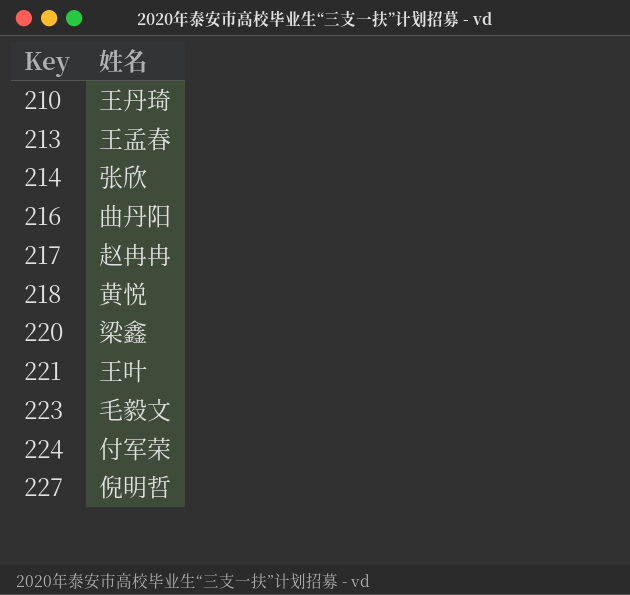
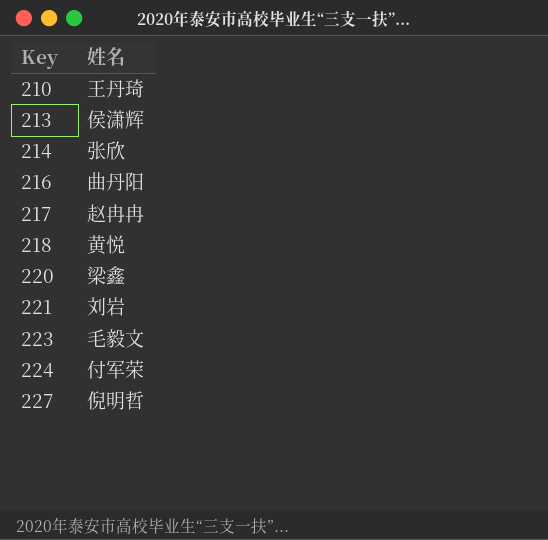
213 | 姓名: 王孟春 -> 侯潇辉
221 | 姓名: 王叶 -> 刘岩

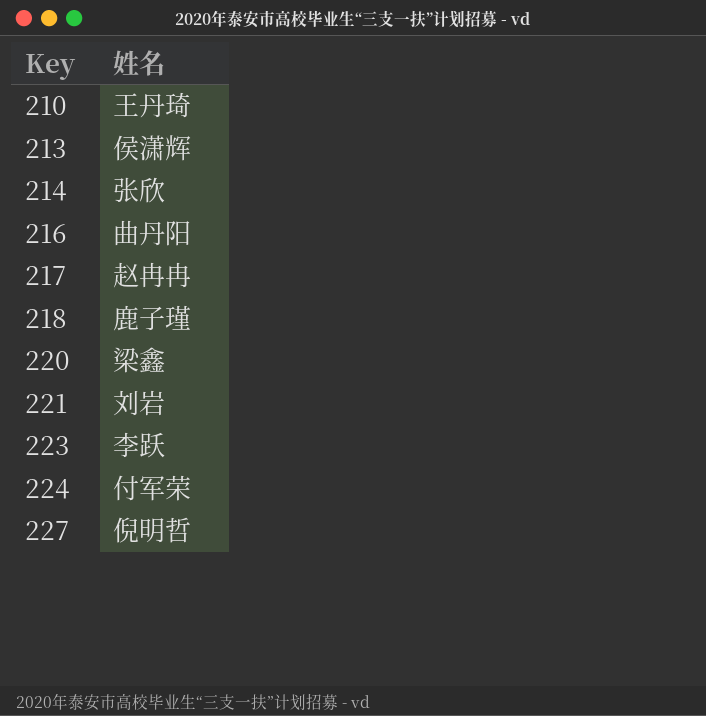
218 | 姓名: 黄悦 -> 鹿子瑾
223 | 姓名: 毛毅文 -> 李跃

